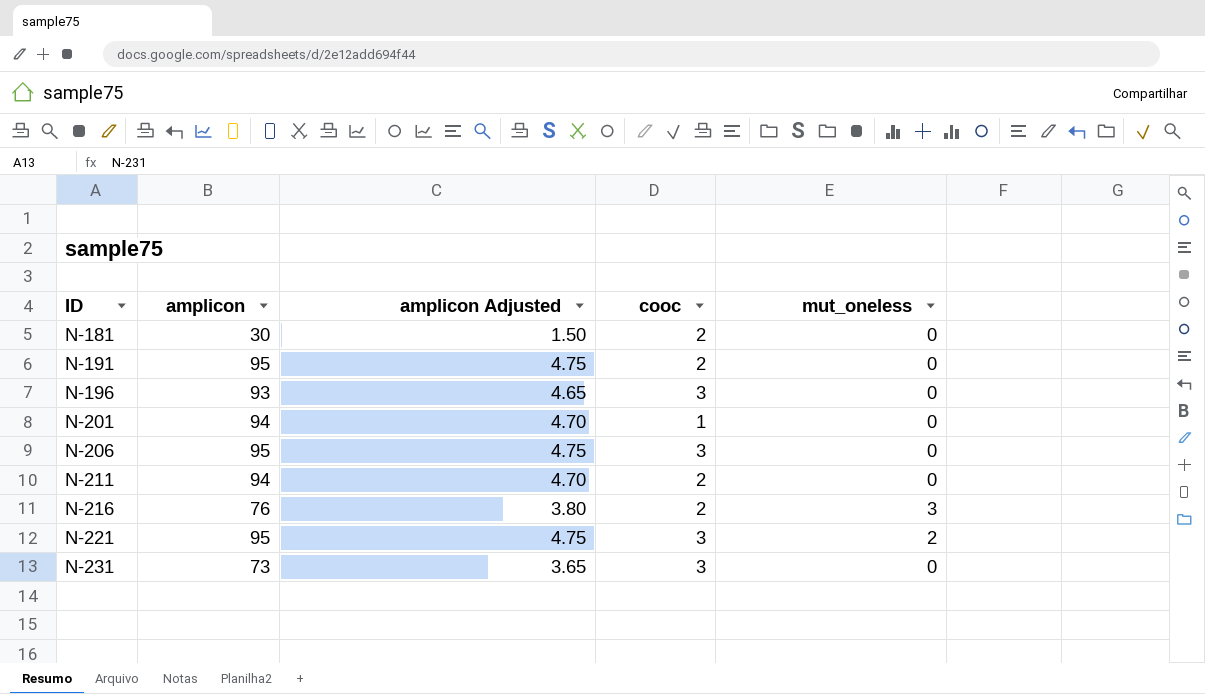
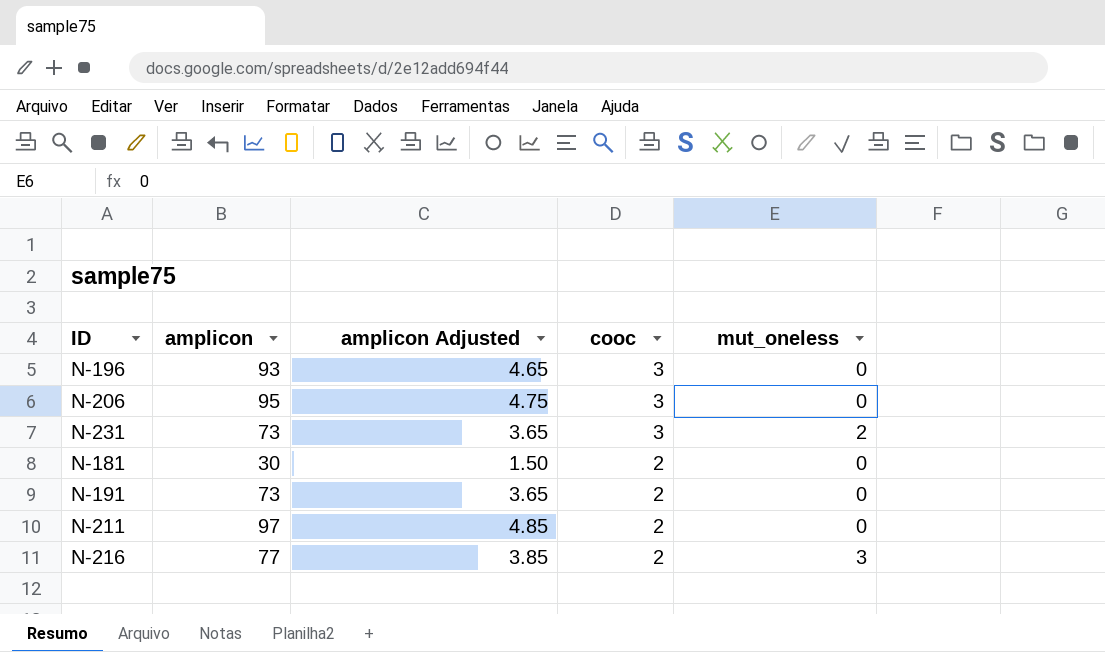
row order: ID ascending -> cooc descending
row N-201: 94 | 4.70 | 1 | 0 -> none
row N-221: 95 | 4.75 | 3 | 2 -> none
N-231 | mut_oneless: 0 -> 2
N-191 | amplicon: 95 -> 73
N-191 | amplicon Adjusted: 4.75 -> 3.65
N-211 | amplicon: 94 -> 97
N-211 | amplicon Adjusted: 4.70 -> 4.85
N-216 | amplicon: 76 -> 77
N-216 | amplicon Adjusted: 3.80 -> 3.85

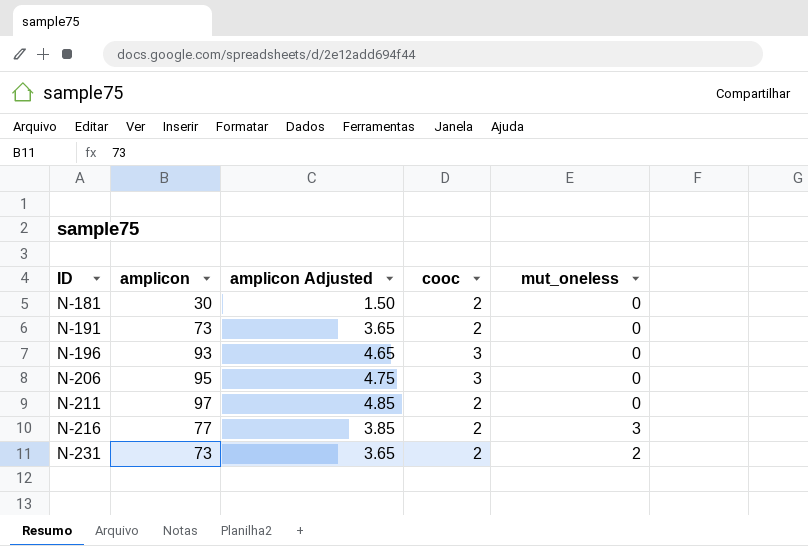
row order: cooc descending -> ID ascending
N-231 | cooc: 3 -> 2

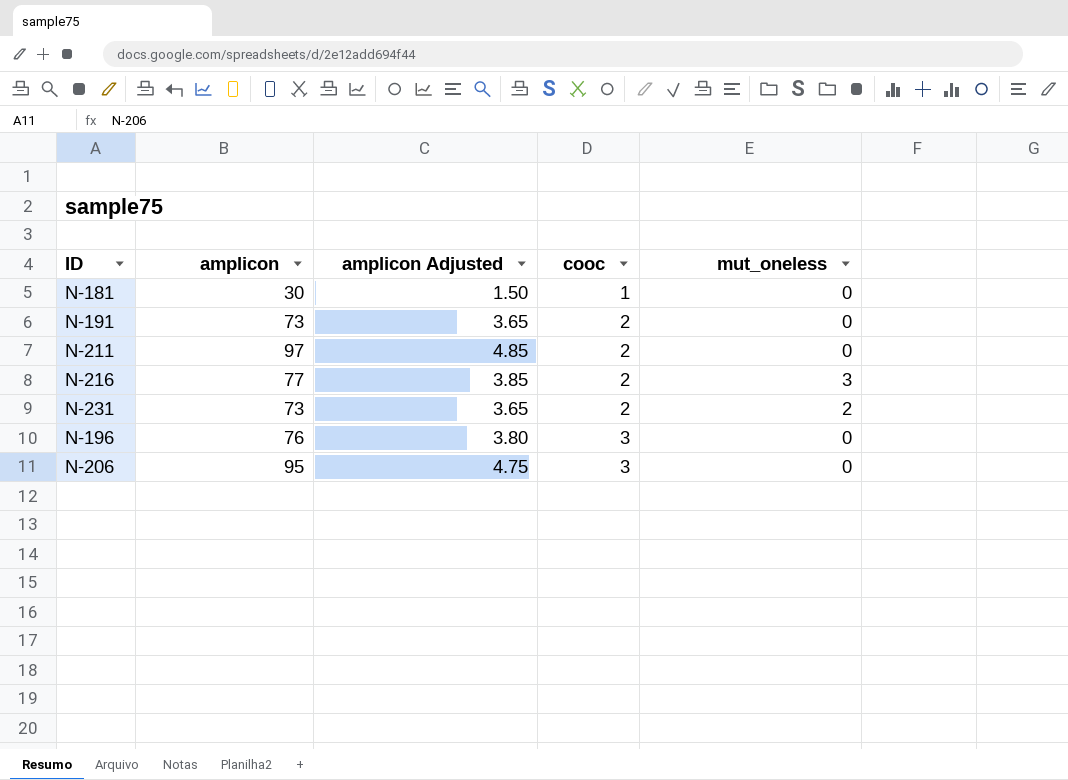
row order: ID ascending -> cooc ascending
N-181 | cooc: 2 -> 1
N-196 | amplicon: 93 -> 76
N-196 | amplicon Adjusted: 4.65 -> 3.80

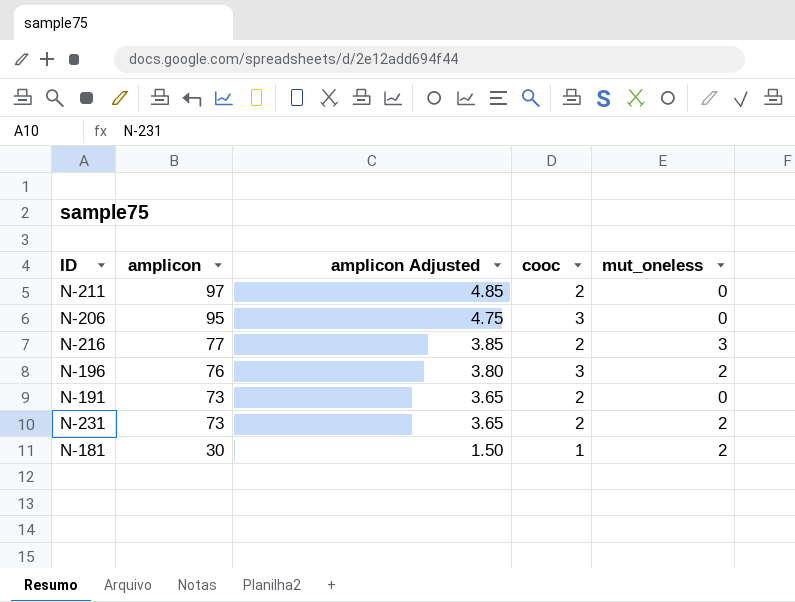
row order: cooc ascending -> amplicon descending
N-196 | mut_oneless: 0 -> 2
N-181 | mut_oneless: 0 -> 2

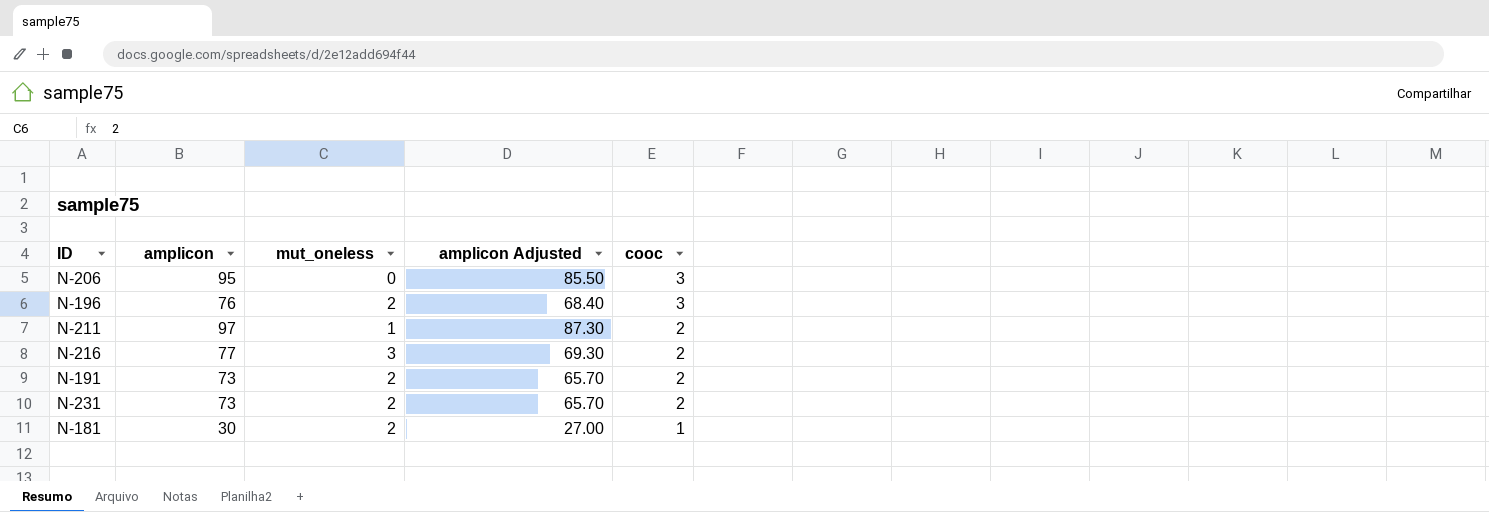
row order: amplicon descending -> cooc descending
column mut_oneless | position: 5 -> 3
column amplicon Adjusted | formula: [amplicon] * 0.05 -> [amplicon] * 0.9
N-211 | mut_oneless: 0 -> 1
N-191 | mut_oneless: 0 -> 2

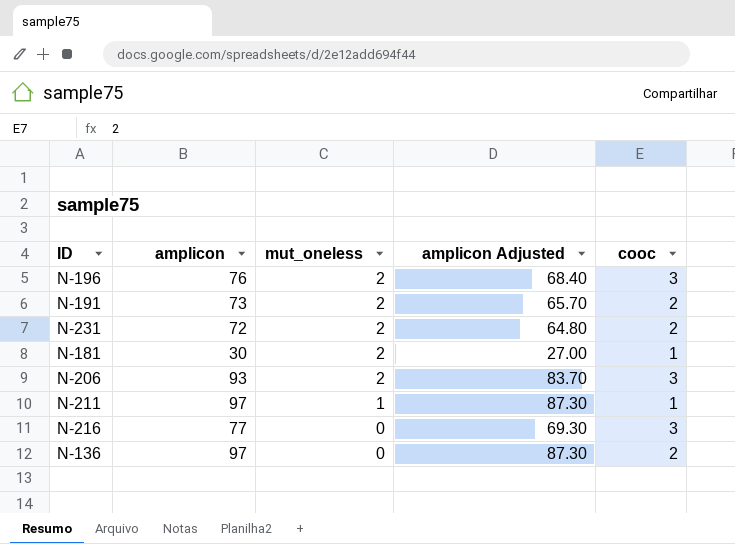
row order: cooc descending -> mut_oneless descending
N-231 | amplicon: 73 -> 72
N-231 | amplicon Adjusted: 65.70 -> 64.80
N-206 | amplicon: 95 -> 93
N-206 | mut_oneless: 0 -> 2
N-206 | amplicon Adjusted: 85.50 -> 83.70
N-211 | cooc: 2 -> 1
N-216 | mut_oneless: 3 -> 0
N-216 | cooc: 2 -> 3
row N-136: none -> 97 | 0 | 87.30 | 2

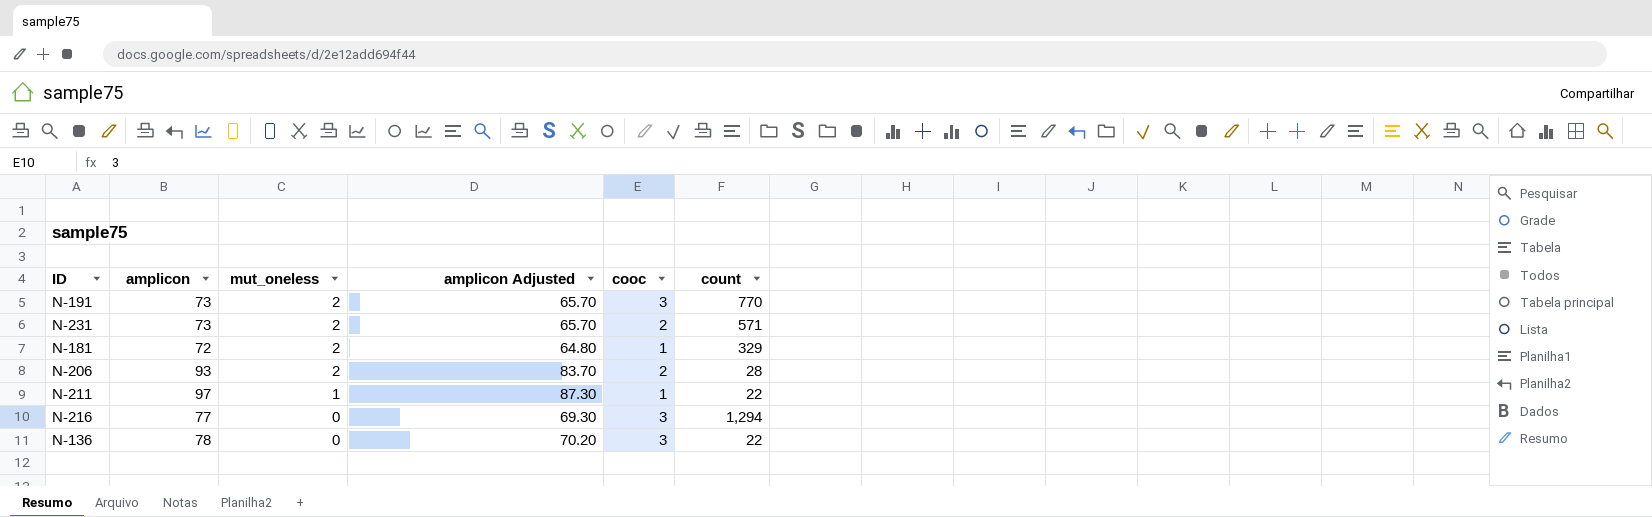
column count | position: none -> 6
row N-196: 76 | 2 | 68.40 | 3 -> none
N-191 | cooc: 2 -> 3
N-231 | amplicon: 72 -> 73
N-231 | amplicon Adjusted: 64.80 -> 65.70
N-181 | amplicon: 30 -> 72
N-181 | amplicon Adjusted: 27.00 -> 64.80
N-206 | cooc: 3 -> 2
N-136 | amplicon: 97 -> 78
N-136 | amplicon Adjusted: 87.30 -> 70.20
N-136 | cooc: 2 -> 3

